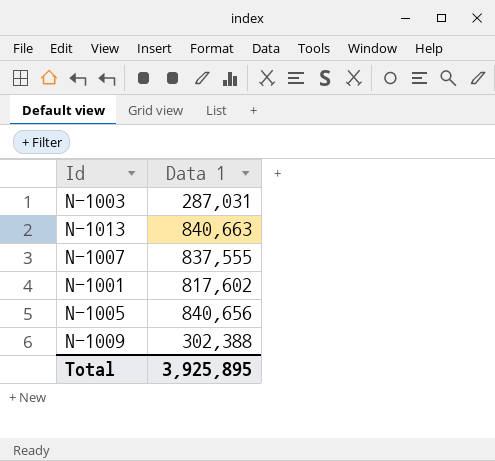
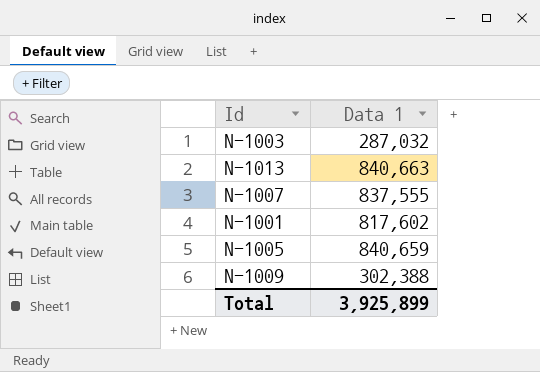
N-1003 | Data 1: 287,031 -> 287,032
N-1005 | Data 1: 840,656 -> 840,659
Total | Data 1: 3,925,895 -> 3,925,899

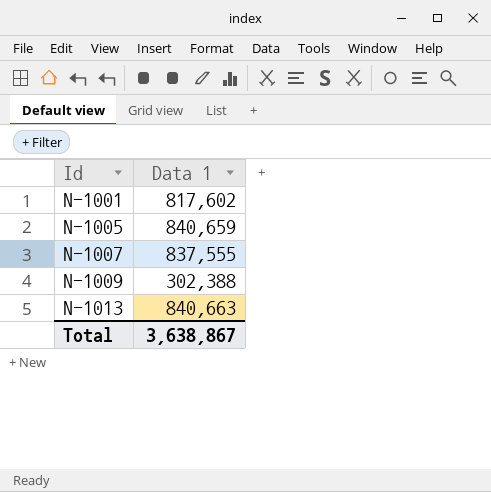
row order: none -> Id ascending
row N-1003: 287,032 -> none
Total | Data 1: 3,925,899 -> 3,638,867

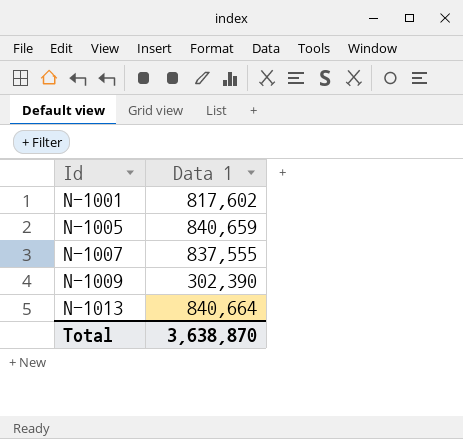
N-1009 | Data 1: 302,388 -> 302,390
N-1013 | Data 1: 840,663 -> 840,664
Total | Data 1: 3,638,867 -> 3,638,870

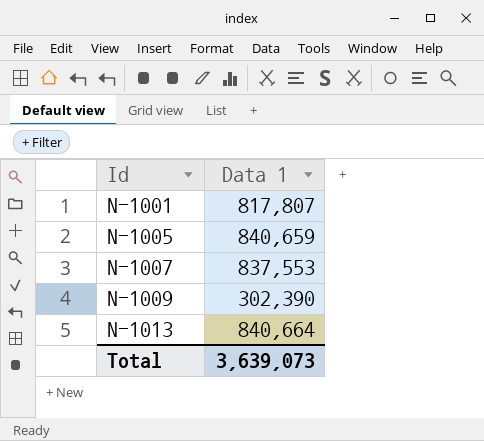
N-1001 | Data 1: 817,602 -> 817,807
N-1007 | Data 1: 837,555 -> 837,553
Total | Data 1: 3,638,870 -> 3,639,073

